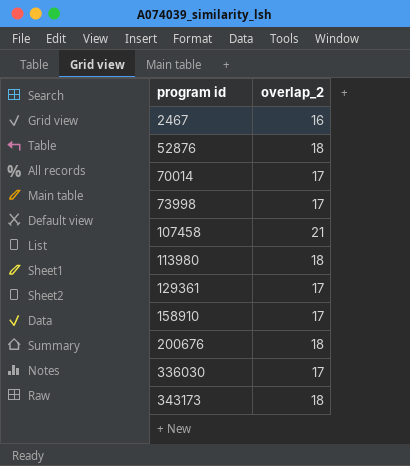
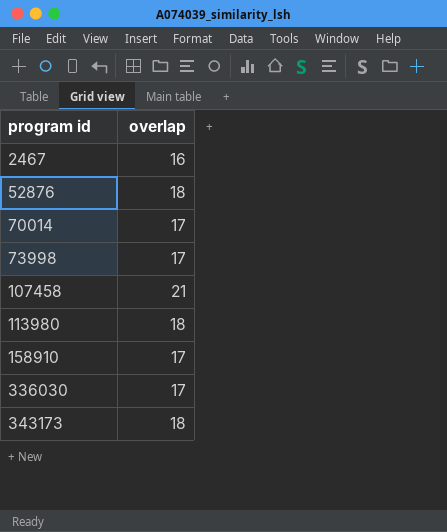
column name: overlap_2 -> overlap
row 129361: 17 -> none
row 200676: 18 -> none

